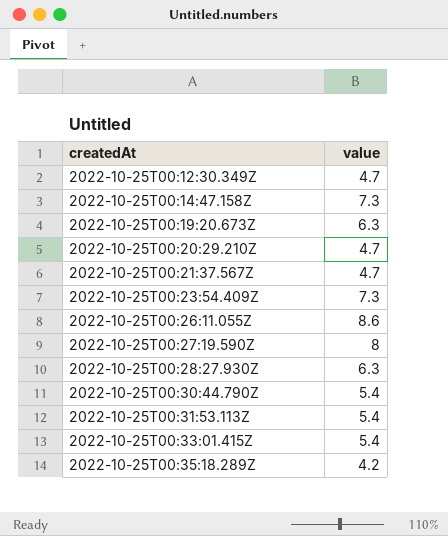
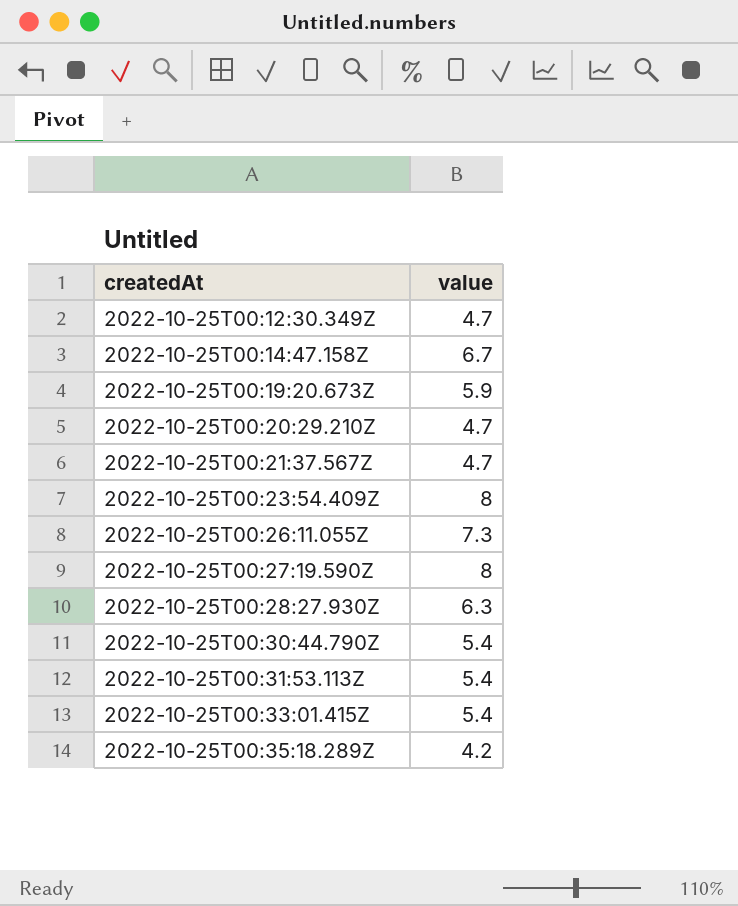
2022-10-25T00:14:47.158Z | value: 7.3 -> 6.7
2022-10-25T00:19:20.673Z | value: 6.3 -> 5.9
2022-10-25T00:23:54.409Z | value: 7.3 -> 8
2022-10-25T00:26:11.055Z | value: 8.6 -> 7.3

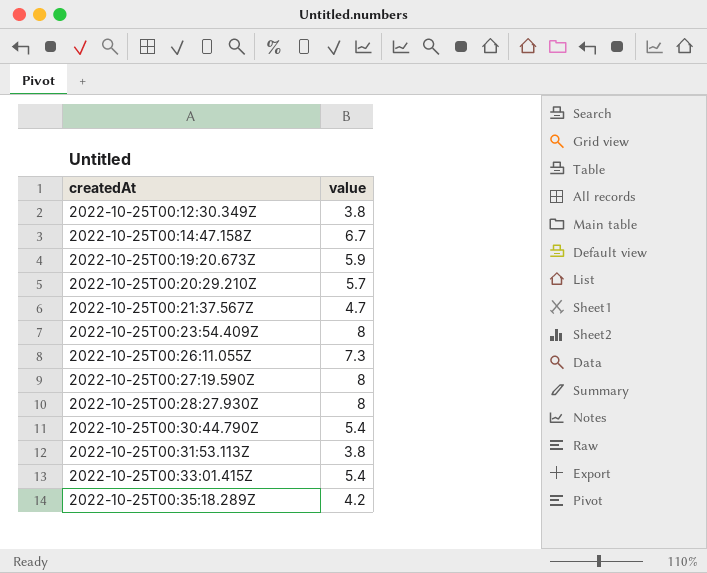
2022-10-25T00:12:30.349Z | value: 4.7 -> 3.8
2022-10-25T00:20:29.210Z | value: 4.7 -> 5.7
2022-10-25T00:28:27.930Z | value: 6.3 -> 8
2022-10-25T00:31:53.113Z | value: 5.4 -> 3.8

